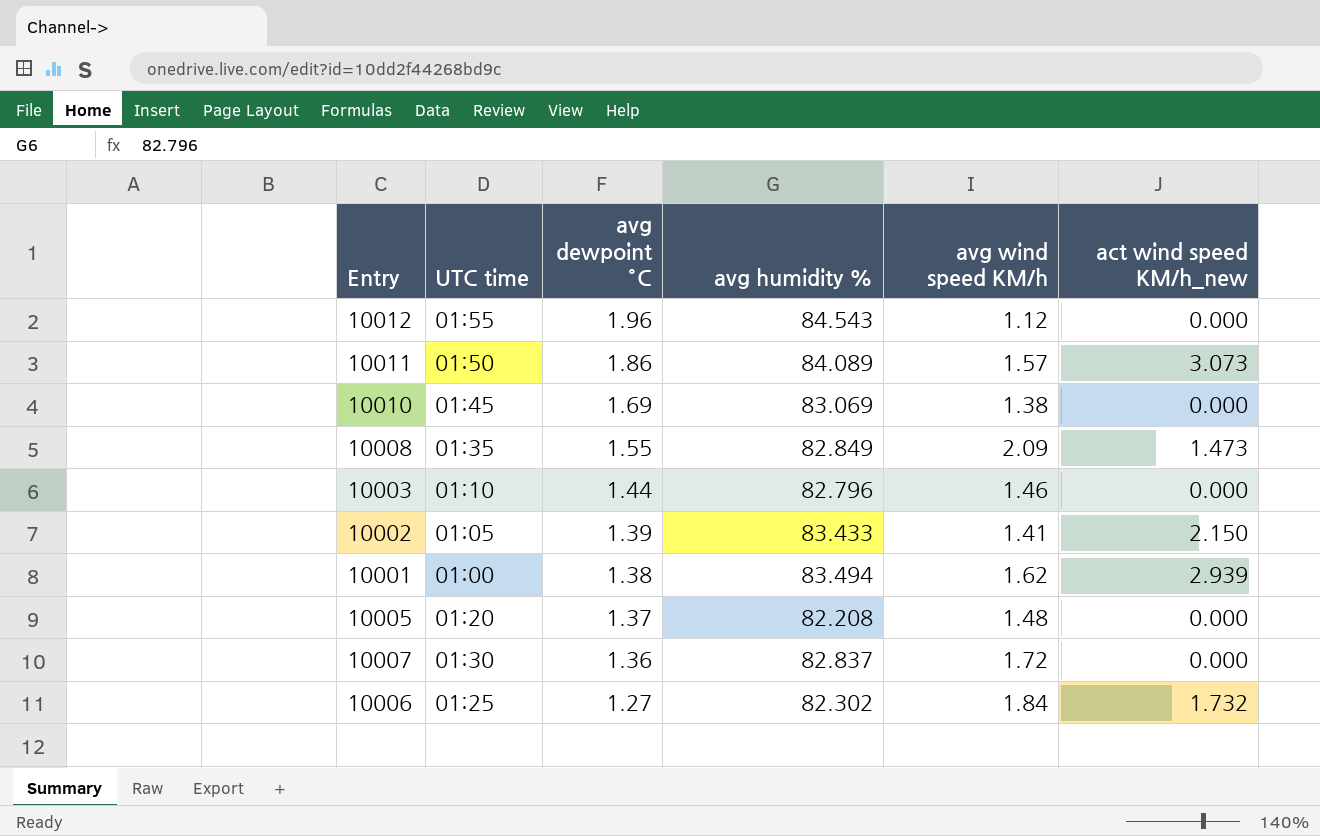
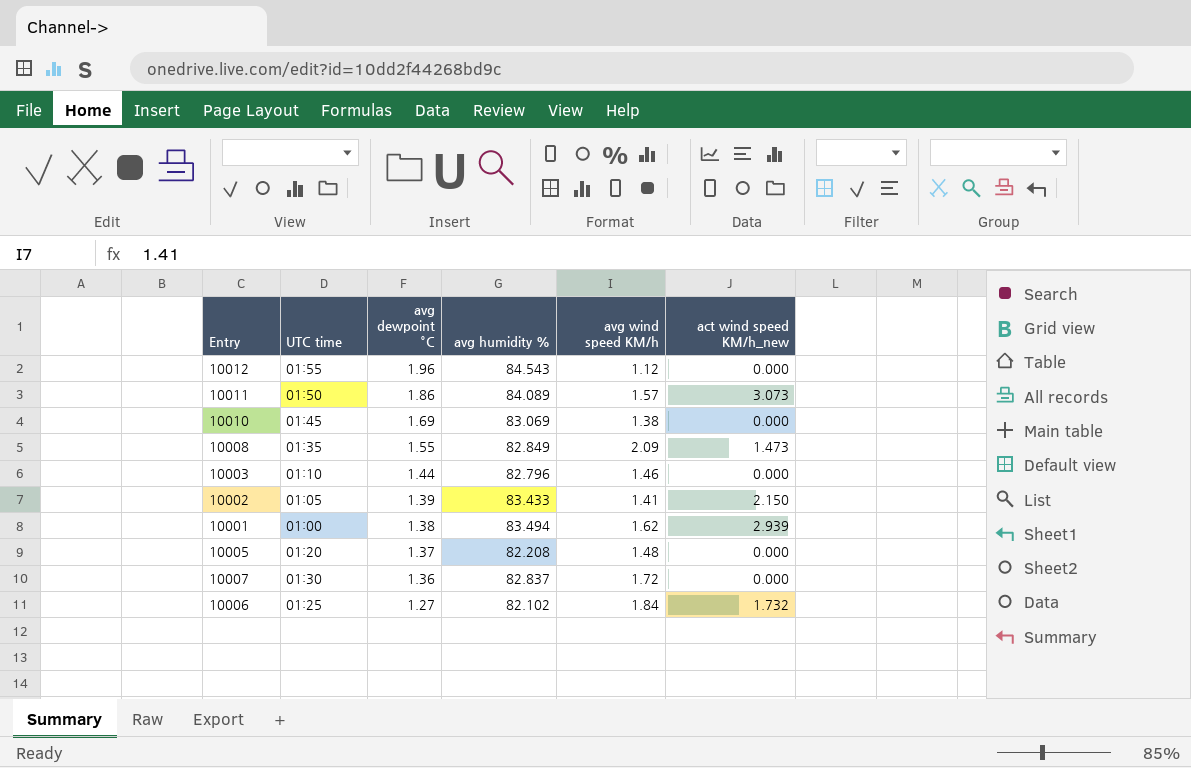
10006 | avg humidity %: 82.302 -> 82.102

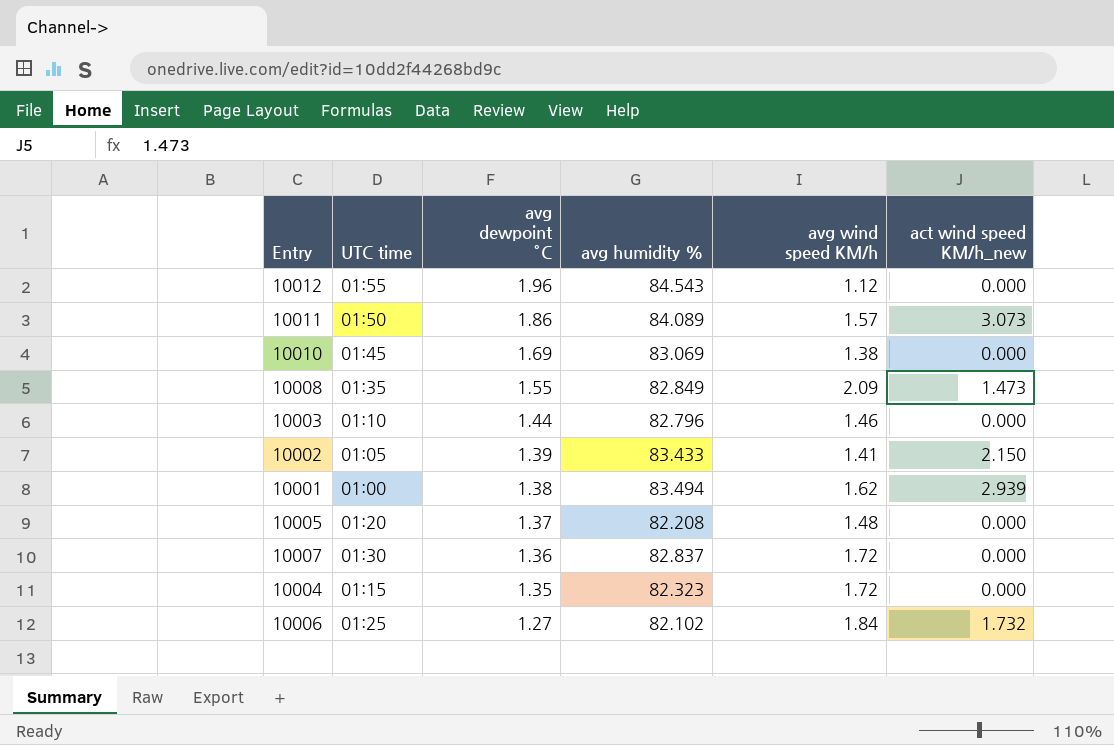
row 10004: none -> 01:15 | 1.35 | 82.323 | 1.72 | 0.000

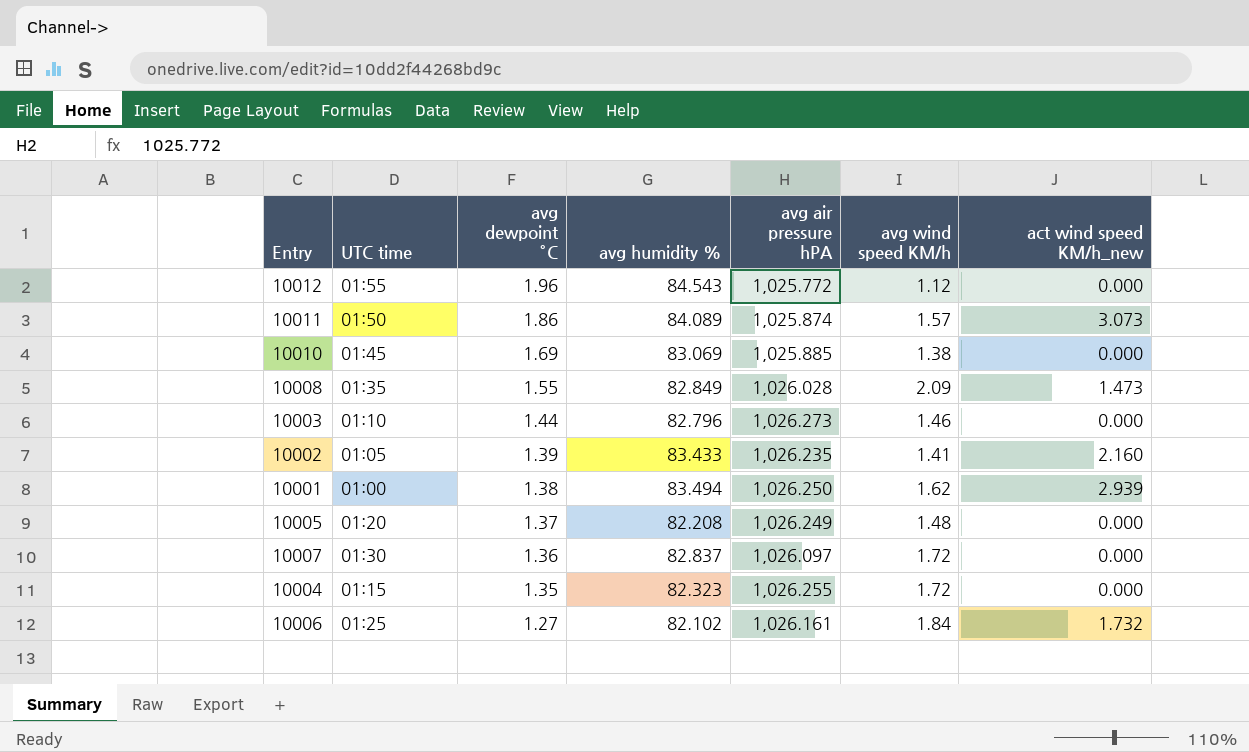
column avg air pressure hPA | position: none -> 5
10002 | act wind speed KM/h_new: 2.150 -> 2.160

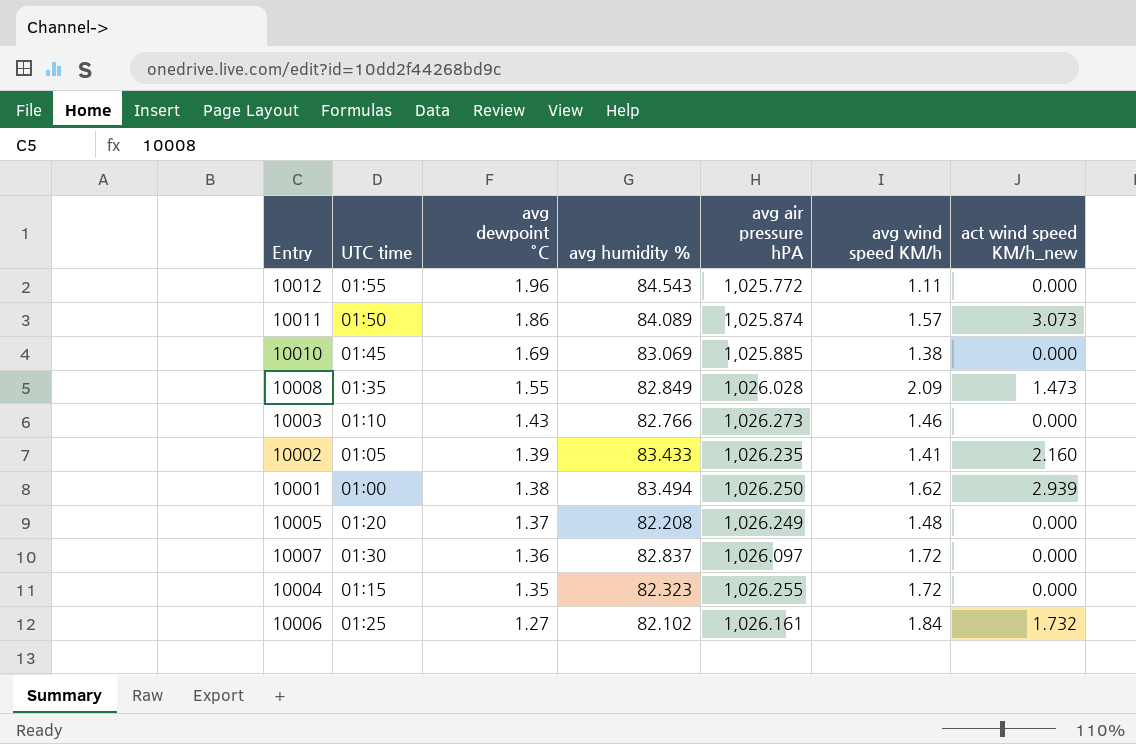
10012 | avg wind speed KM/h: 1.12 -> 1.11
10003 | avg dewpoint °C: 1.44 -> 1.43
10003 | avg humidity %: 82.796 -> 82.766

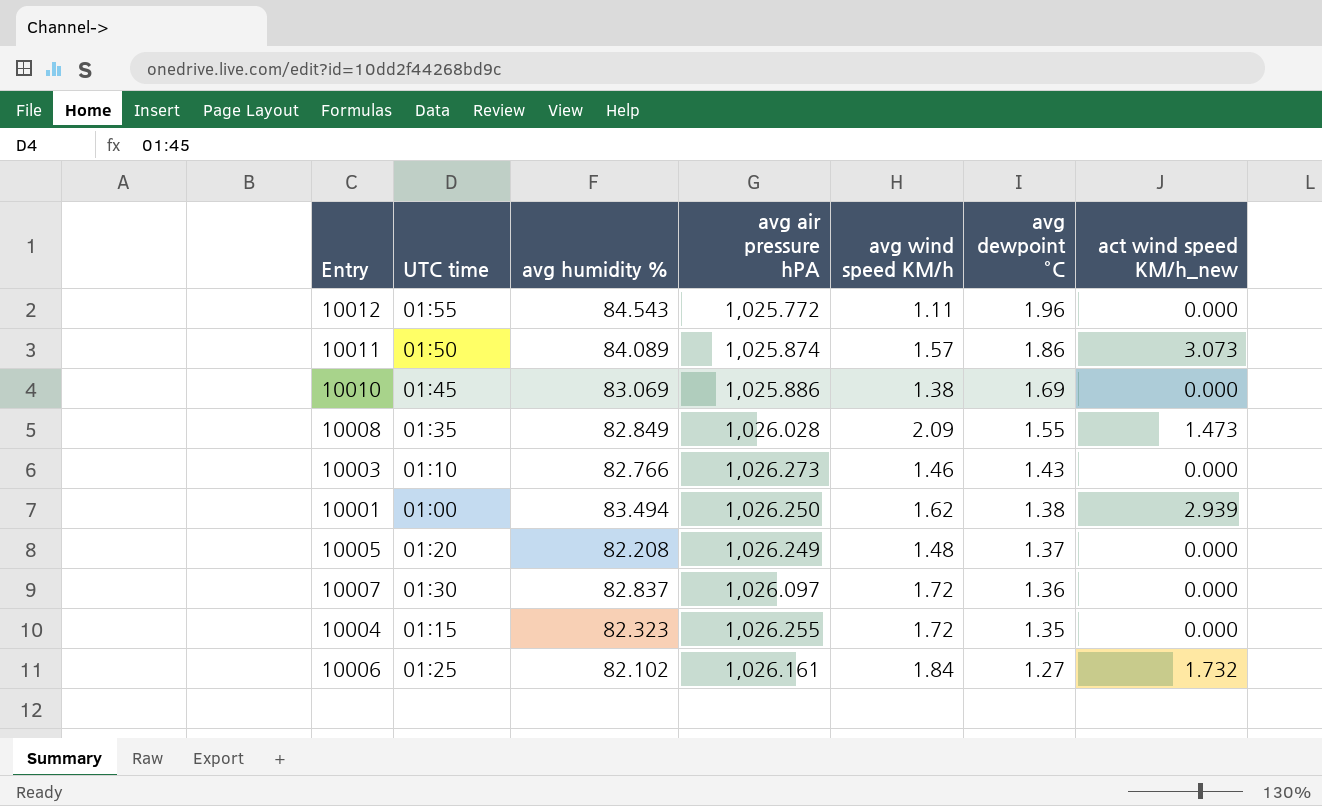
column avg dewpoint °C | position: 3 -> 6
row 10002: 01:05 | 1.39 | 83.433 | 1,026.235 | 1.41 | 2.160 -> none
10010 | avg air pressure hPA: 1,025.885 -> 1,025.886

